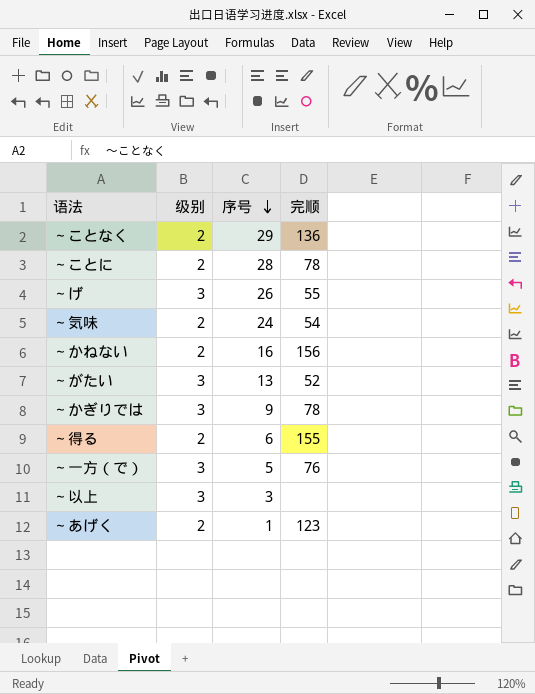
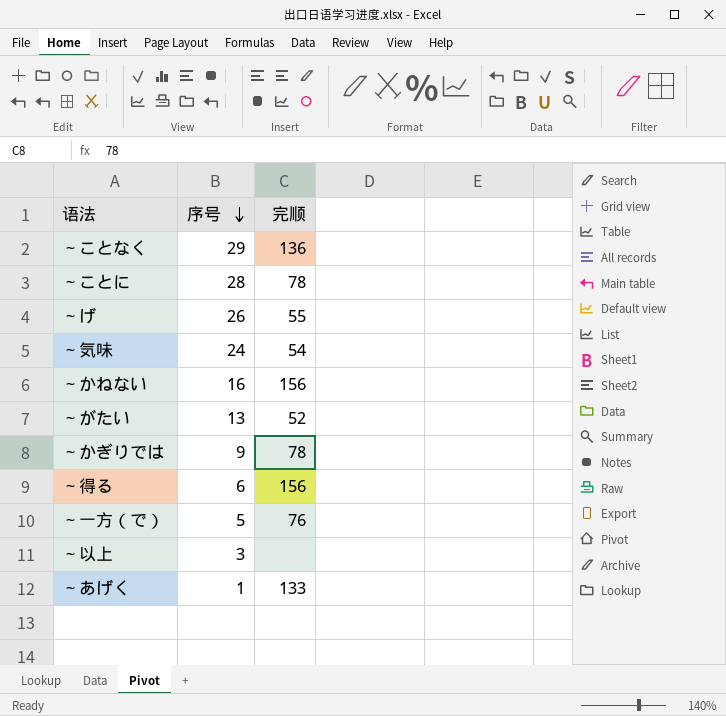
column 级别 | position: 2 -> none
～得る | 完顺: 155 -> 156
～あげく | 完顺: 123 -> 133

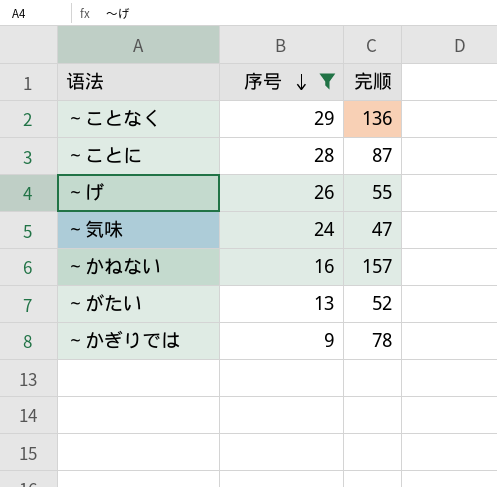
filter: none -> 序号 >= 9
～ことに | 完顺: 78 -> 87
～気味 | 完顺: 54 -> 47
～かねない | 完顺: 156 -> 157

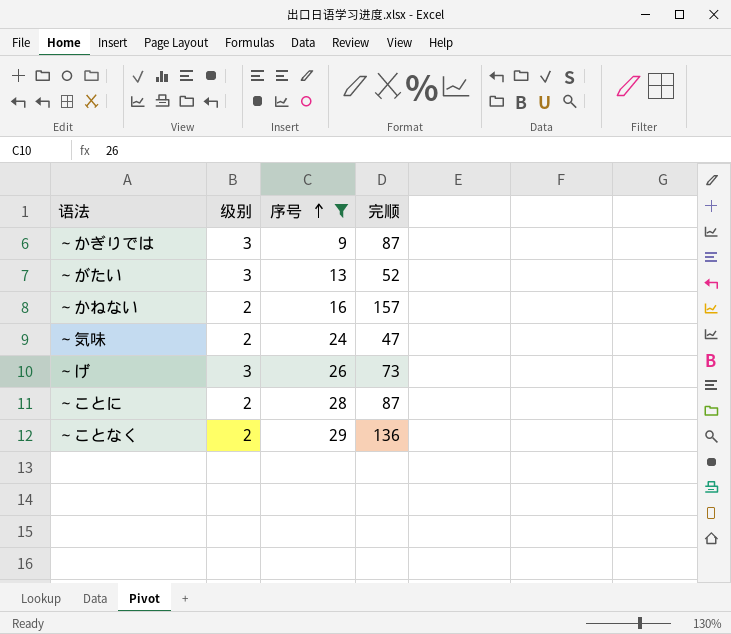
row order: 序号 descending -> 序号 ascending
column 级别 | position: none -> 2
～かぎりでは | 完顺: 78 -> 87
～げ | 完顺: 55 -> 73

